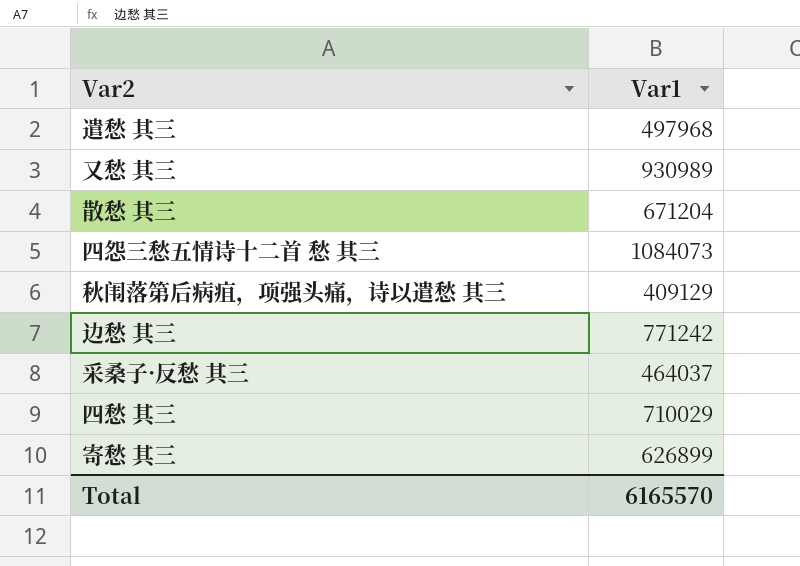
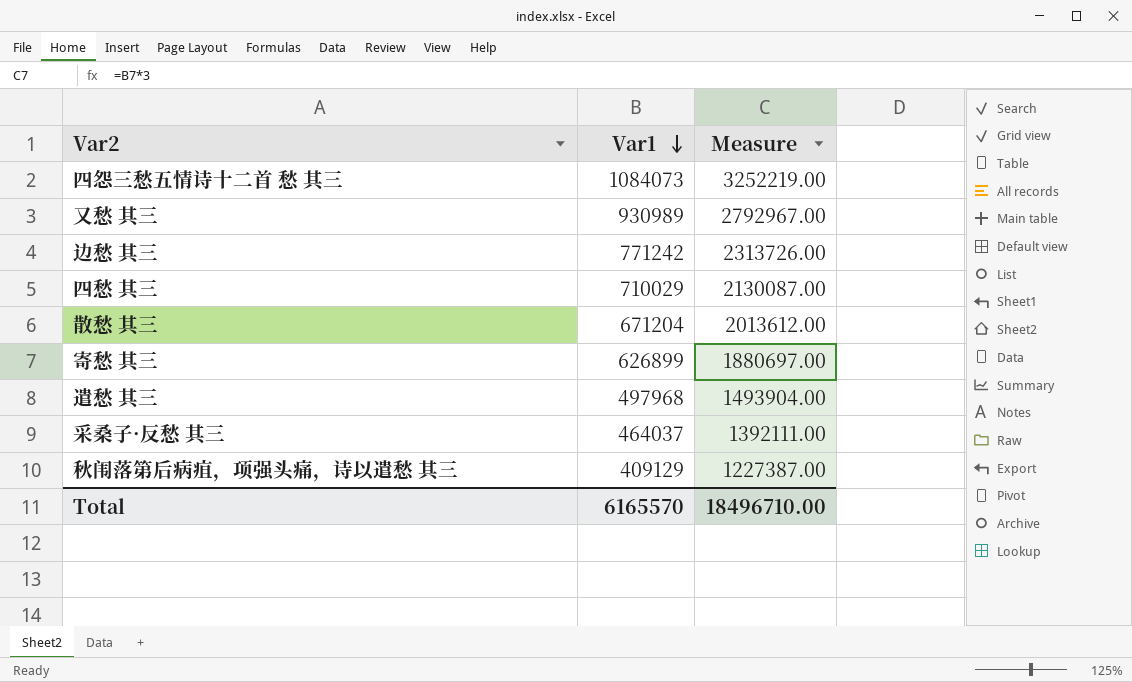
row order: none -> Var1 descending
column Measure | formula: none -> [Var1] * 3

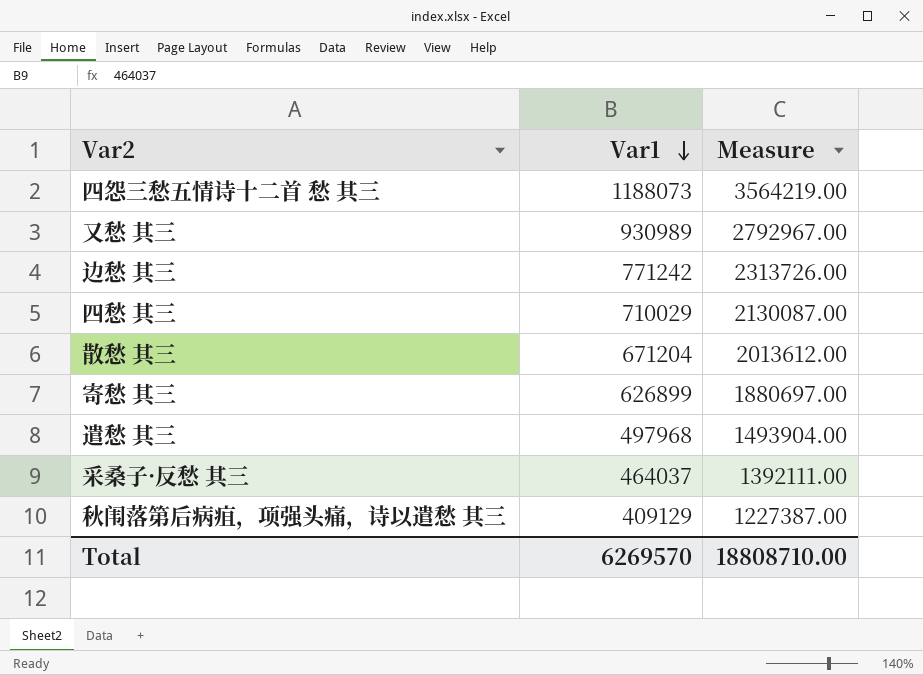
四怨三愁五情诗十二首 愁 其三 | Var1: 1084073 -> 1188073
四怨三愁五情诗十二首 愁 其三 | Measure: 3252219.00 -> 3564219.00
Total | Var1: 6165570 -> 6269570
Total | Measure: 18496710.00 -> 18808710.00

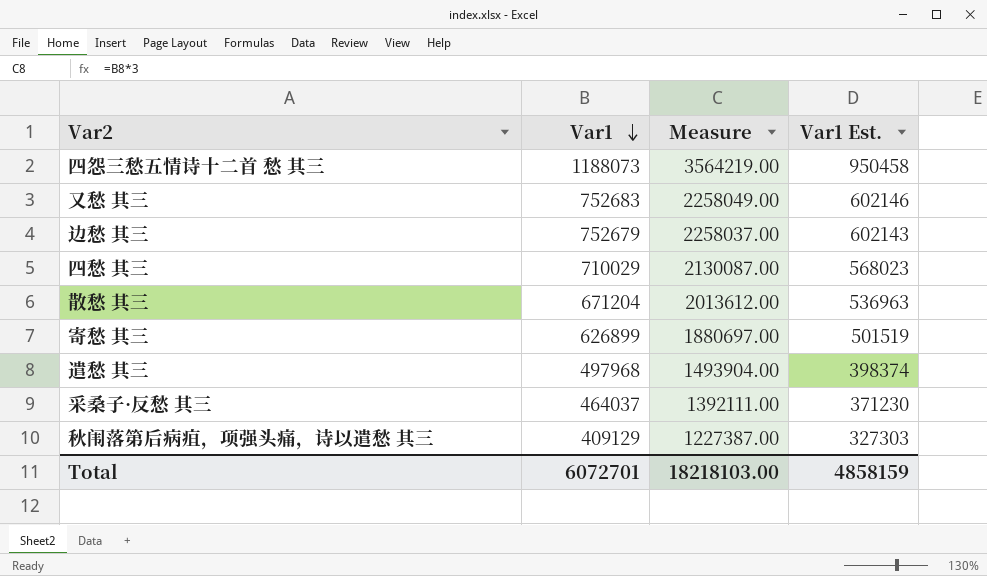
column Var1 Est. | formula: none -> [Var1] * 0.8
又愁 其三 | Var1: 930989 -> 752683
又愁 其三 | Measure: 2792967.00 -> 2258049.00
边愁 其三 | Var1: 771242 -> 752679
边愁 其三 | Measure: 2313726.00 -> 2258037.00
Total | Var1: 6269570 -> 6072701
Total | Measure: 18808710.00 -> 18218103.00

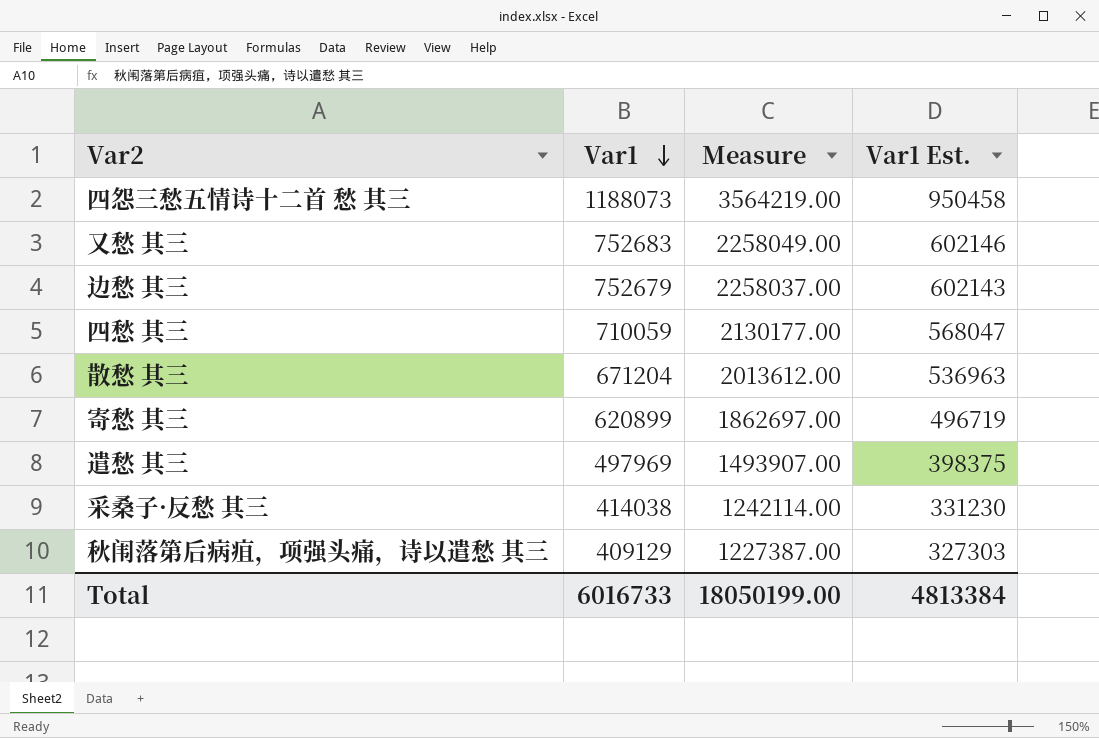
四愁 其三 | Var1: 710029 -> 710059
四愁 其三 | Measure: 2130087.00 -> 2130177.00
四愁 其三 | Var1 Est.: 568023 -> 568047
寄愁 其三 | Var1: 626899 -> 620899
寄愁 其三 | Measure: 1880697.00 -> 1862697.00
寄愁 其三 | Var1 Est.: 501519 -> 496719
遣愁 其三 | Var1: 497968 -> 497969
遣愁 其三 | Measure: 1493904.00 -> 1493907.00
遣愁 其三 | Var1 Est.: 398374 -> 398375
采桑子·反愁 其三 | Var1: 464037 -> 414038
采桑子·反愁 其三 | Measure: 1392111.00 -> 1242114.00
采桑子·反愁 其三 | Var1 Est.: 371230 -> 331230
Total | Var1: 6072701 -> 6016733
Total | Measure: 18218103.00 -> 18050199.00
Total | Var1 Est.: 4858159 -> 4813384

